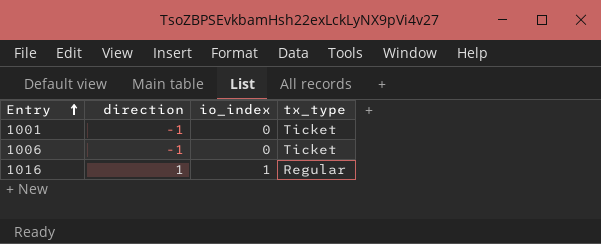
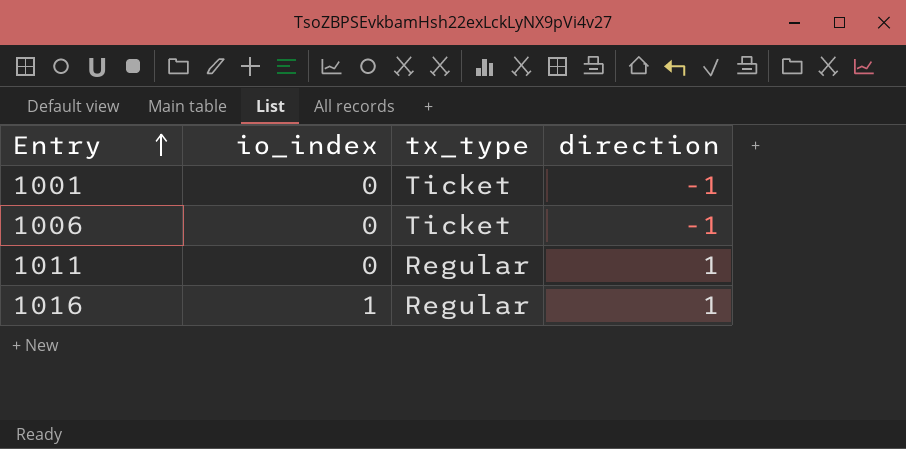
column direction | position: 2 -> 4
row 1011: none -> 0 | Regular | 1

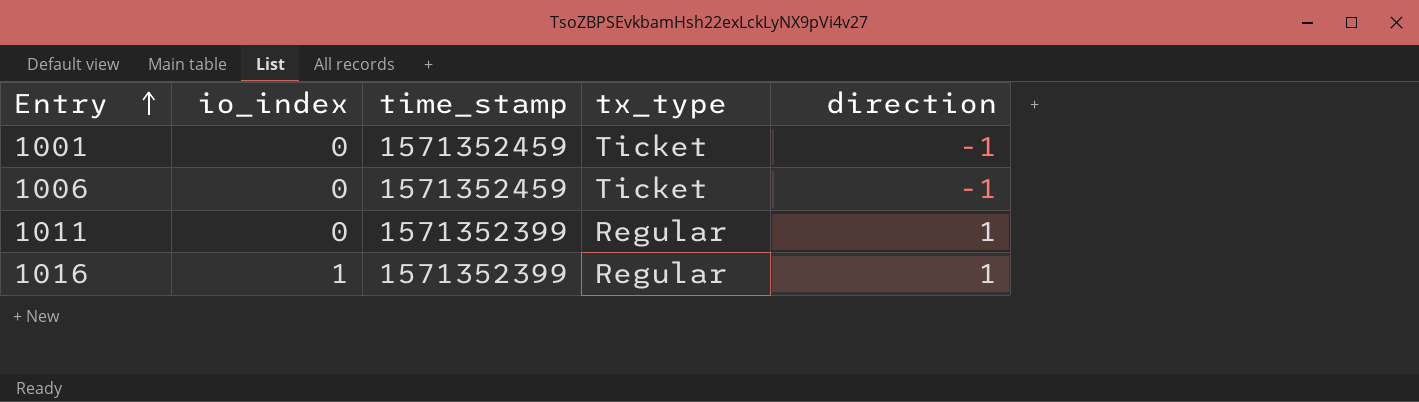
column time_stamp | position: none -> 3

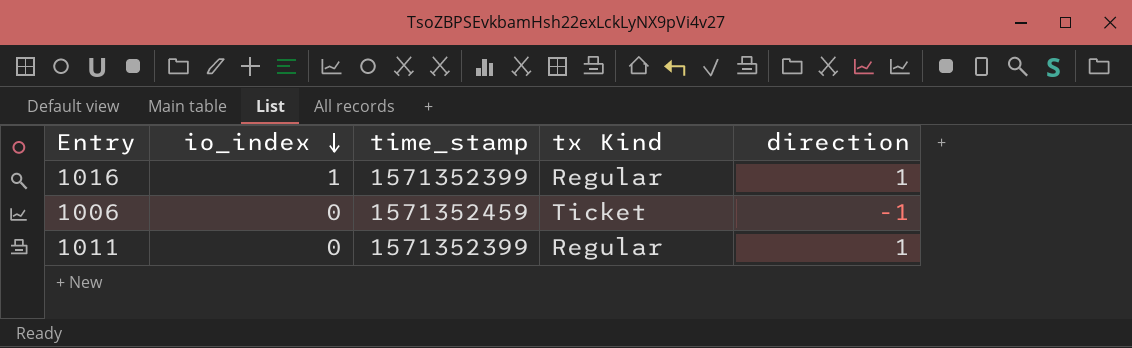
row order: Entry ascending -> io_index descending
column name: tx_type -> tx Kind
row 1001: 0 | 1571352459 | Ticket | -1 -> none

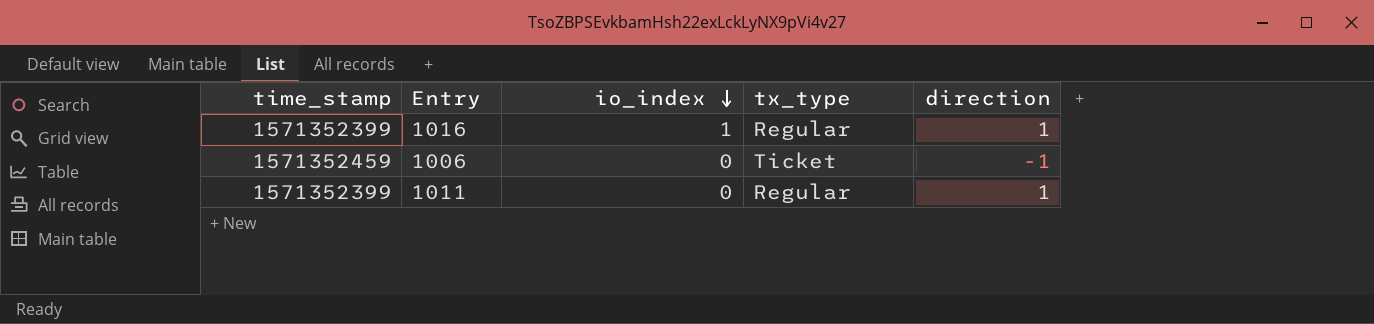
column time_stamp | position: 3 -> 1
column name: tx Kind -> tx_type

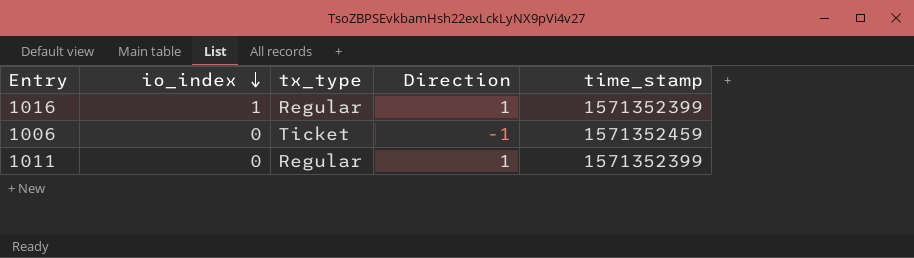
column name: direction -> Direction
column time_stamp | position: 1 -> 5

